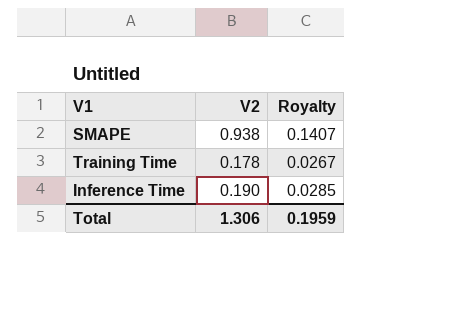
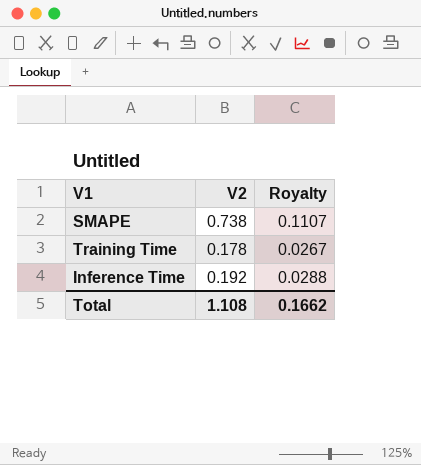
SMAPE | V2: 0.938 -> 0.738
SMAPE | Royalty: 0.1407 -> 0.1107
Inference Time | V2: 0.190 -> 0.192
Inference Time | Royalty: 0.0285 -> 0.0288
Total | V2: 1.306 -> 1.108
Total | Royalty: 0.1959 -> 0.1662

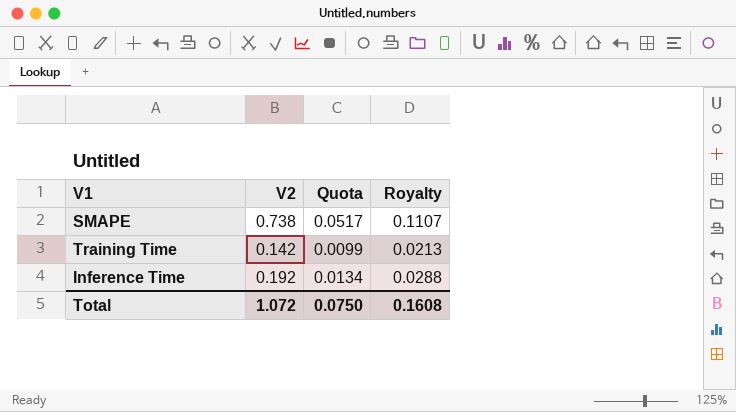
column Quota | formula: none -> [V2] * 0.07
Training Time | V2: 0.178 -> 0.142
Training Time | Royalty: 0.0267 -> 0.0213
Total | V2: 1.108 -> 1.072
Total | Royalty: 0.1662 -> 0.1608

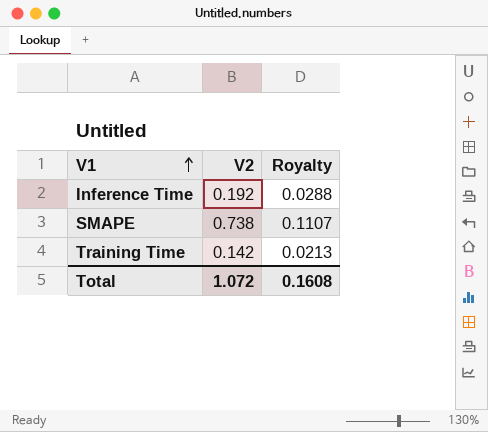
row order: none -> V1 ascending
column Quota | formula: [V2] * 0.07 -> none

